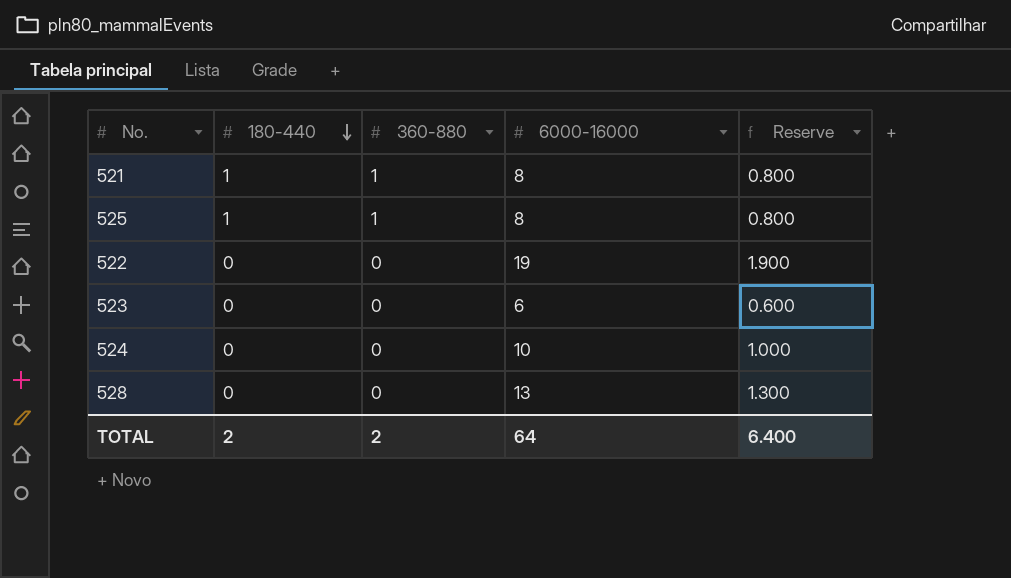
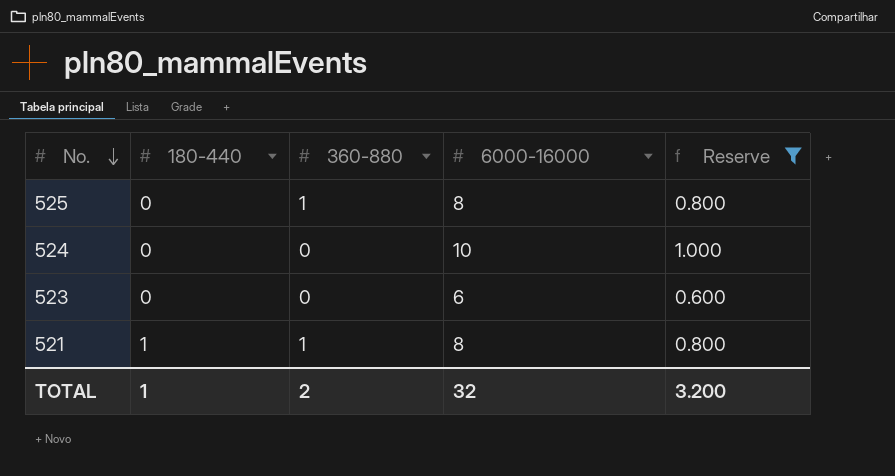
filter: none -> Reserve <= 1.000
row order: 180-440 descending -> No. descending
525 | 180-440: 1 -> 0
TOTAL | 180-440: 2 -> 1
TOTAL | 6000-16000: 64 -> 32
TOTAL | Reserve: 6.400 -> 3.200

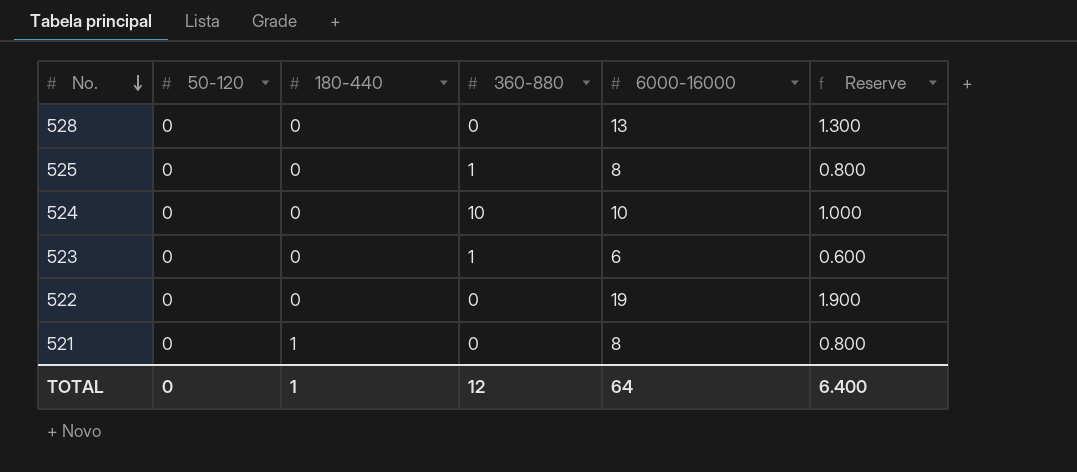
filter: Reserve <= 1.000 -> none
column 50-120 | position: none -> 2
524 | 360-880: 0 -> 10
523 | 360-880: 0 -> 1
521 | 360-880: 1 -> 0
TOTAL | 360-880: 2 -> 12
TOTAL | 6000-16000: 32 -> 64
TOTAL | Reserve: 3.200 -> 6.400

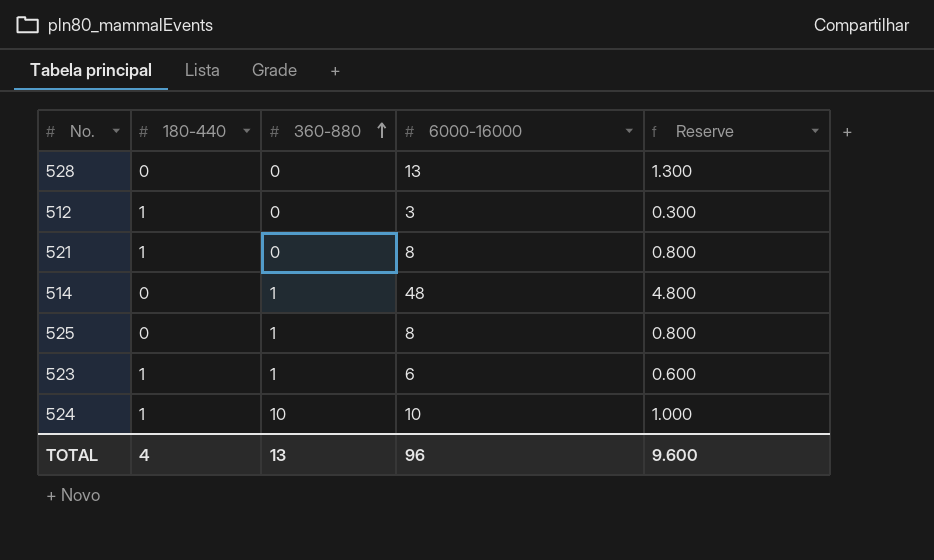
row order: No. descending -> 360-880 ascending
column 50-120 | position: 2 -> none
row 522: 0 | 0 | 0 | 19 | 1.900 -> none
row 512: none -> 1 | 0 | 3 | 0.300
row 514: none -> 0 | 1 | 48 | 4.800
523 | 180-440: 0 -> 1
524 | 180-440: 0 -> 1
TOTAL | 180-440: 1 -> 4
TOTAL | 360-880: 12 -> 13
TOTAL | 6000-16000: 64 -> 96
TOTAL | Reserve: 6.400 -> 9.600

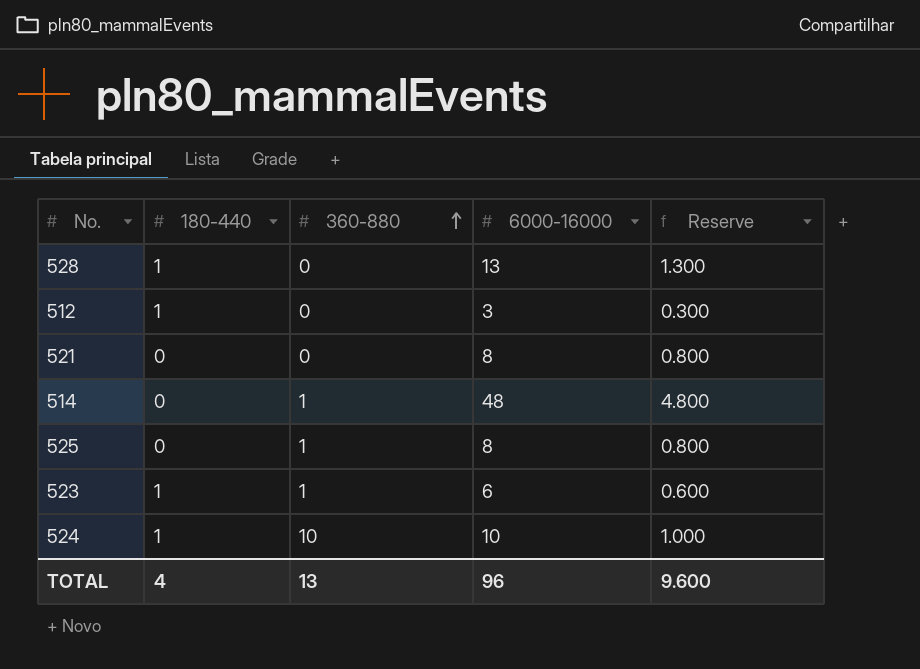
528 | 180-440: 0 -> 1
521 | 180-440: 1 -> 0

